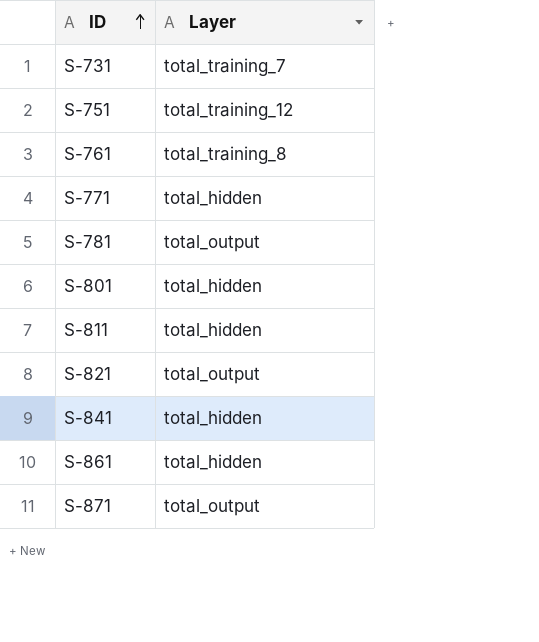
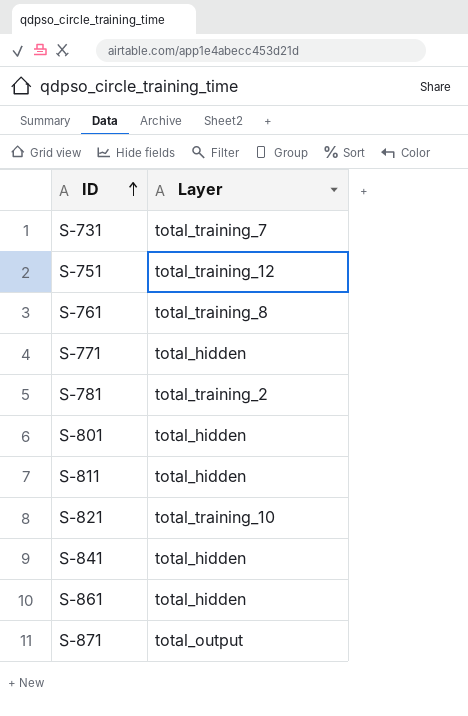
S-781 | Layer: total_output -> total_training_2
S-821 | Layer: total_output -> total_training_10

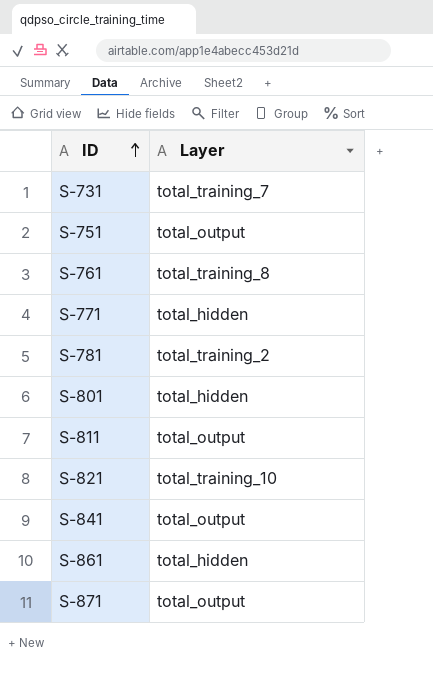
S-751 | Layer: total_training_12 -> total_output
S-811 | Layer: total_hidden -> total_output
S-841 | Layer: total_hidden -> total_output

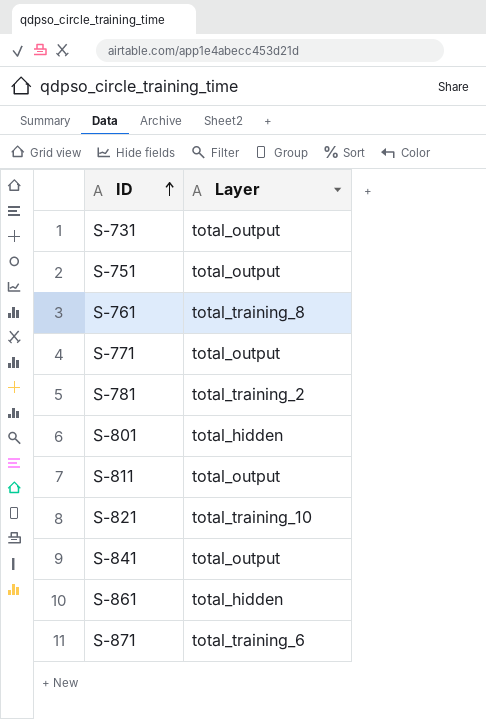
S-731 | Layer: total_training_7 -> total_output
S-771 | Layer: total_hidden -> total_output
S-871 | Layer: total_output -> total_training_6

